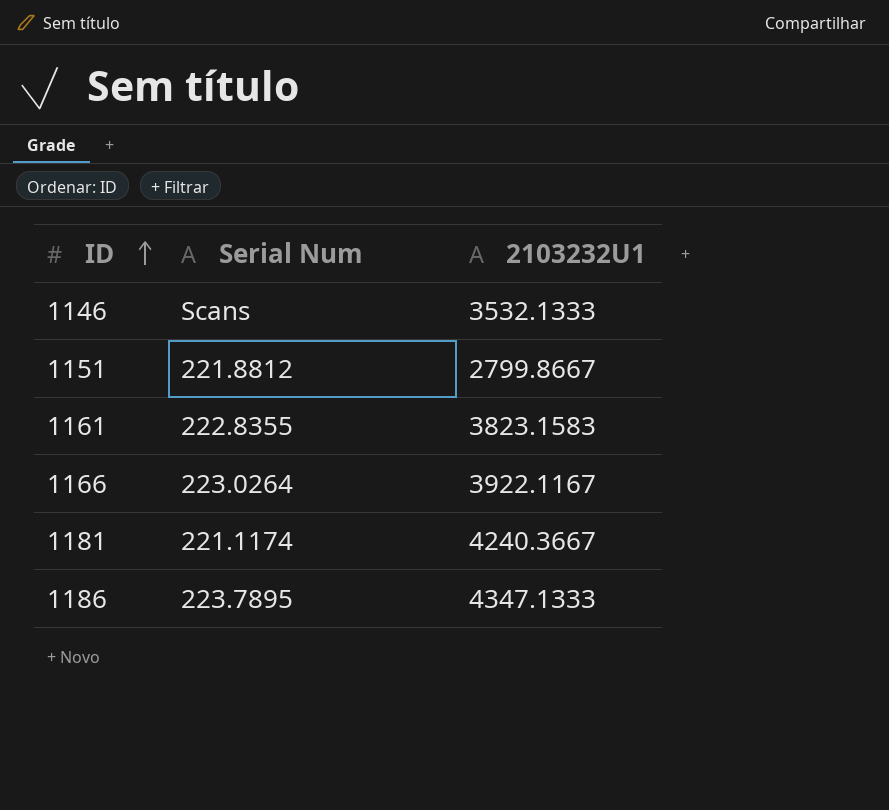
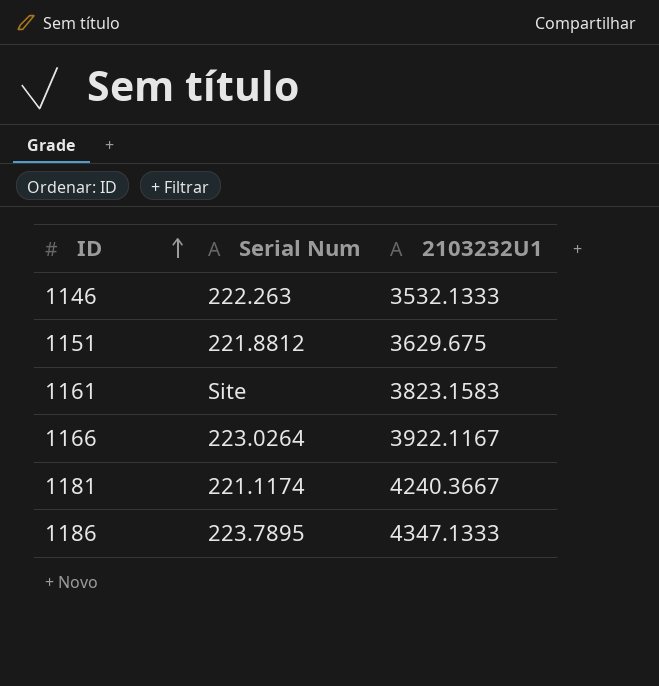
1146 | Serial Num: Scans -> 222.263
1151 | 2103232U1: 2799.8667 -> 3629.675
1161 | Serial Num: 222.8355 -> Site

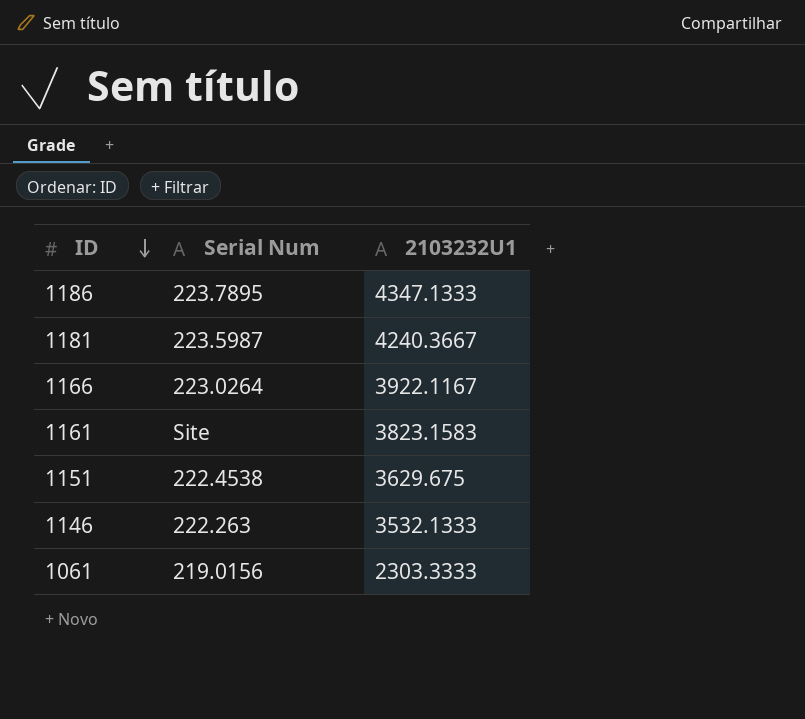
row order: ID ascending -> ID descending
1181 | Serial Num: 221.1174 -> 223.5987
1151 | Serial Num: 221.8812 -> 222.4538
row 1061: none -> 219.0156 | 2303.3333

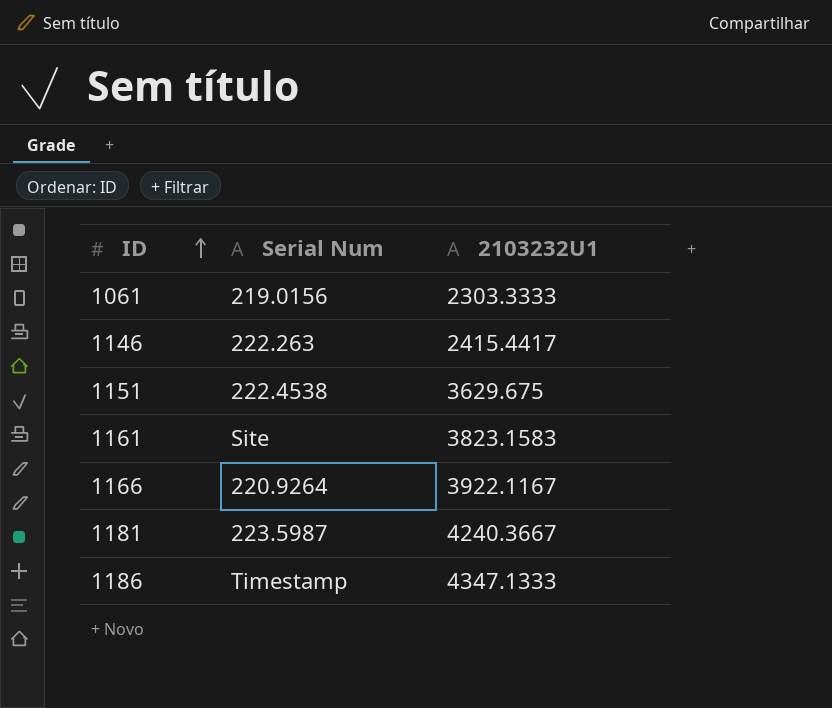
row order: ID descending -> ID ascending
1146 | 2103232U1: 3532.1333 -> 2415.4417
1166 | Serial Num: 223.0264 -> 220.9264
1186 | Serial Num: 223.7895 -> Timestamp

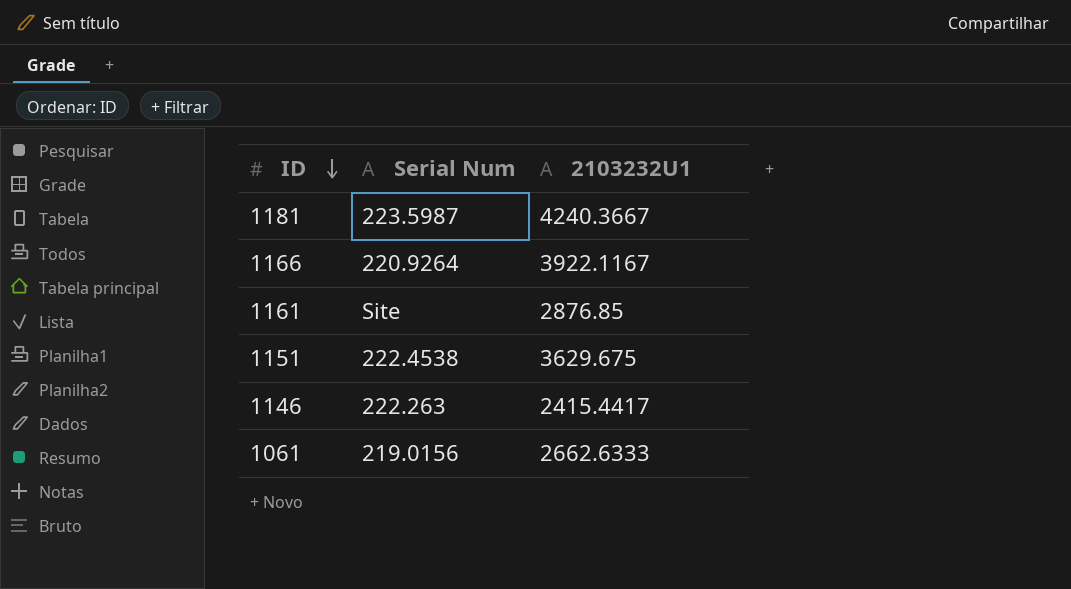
row order: ID ascending -> ID descending
row 1186: Timestamp | 4347.1333 -> none
1161 | 2103232U1: 3823.1583 -> 2876.85
1061 | 2103232U1: 2303.3333 -> 2662.6333

